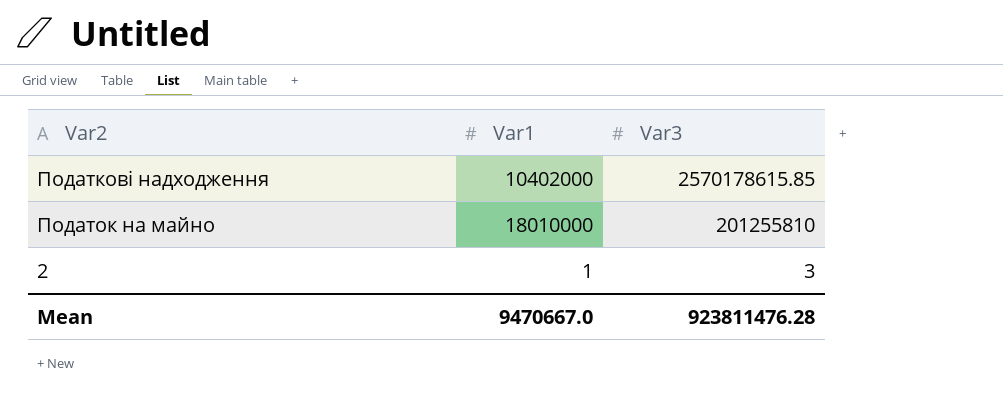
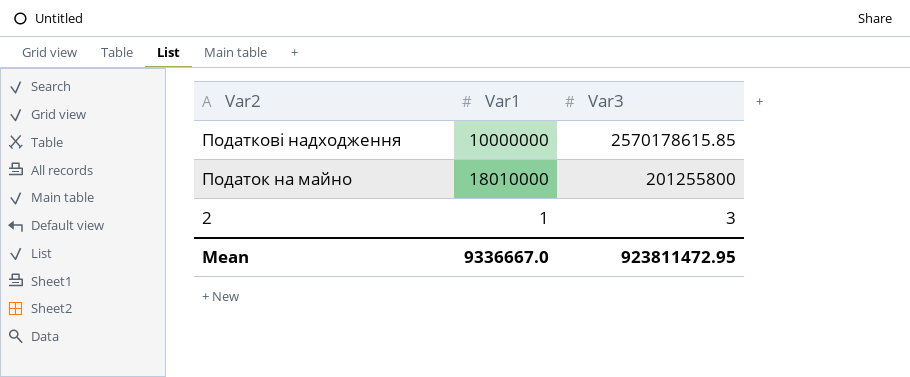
Податкові надходження | Var1: 10402000 -> 10000000
Податок на майно | Var3: 201255810 -> 201255800
Mean | Var1: 9470667.0 -> 9336667.0
Mean | Var3: 923811476.28 -> 923811472.95

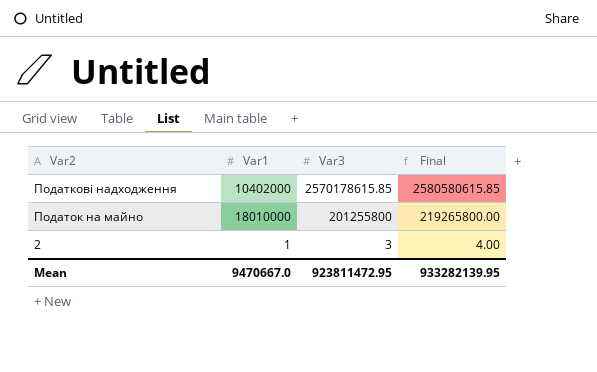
column Final | formula: none -> [Var1] + [Var3]
Податкові надходження | Var1: 10000000 -> 10402000
Mean | Var1: 9336667.0 -> 9470667.0

